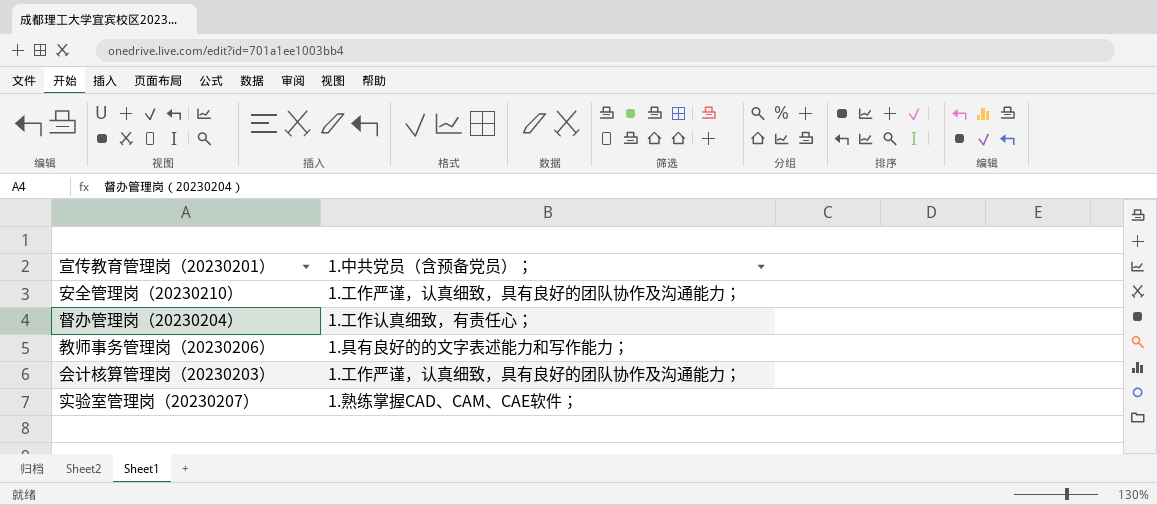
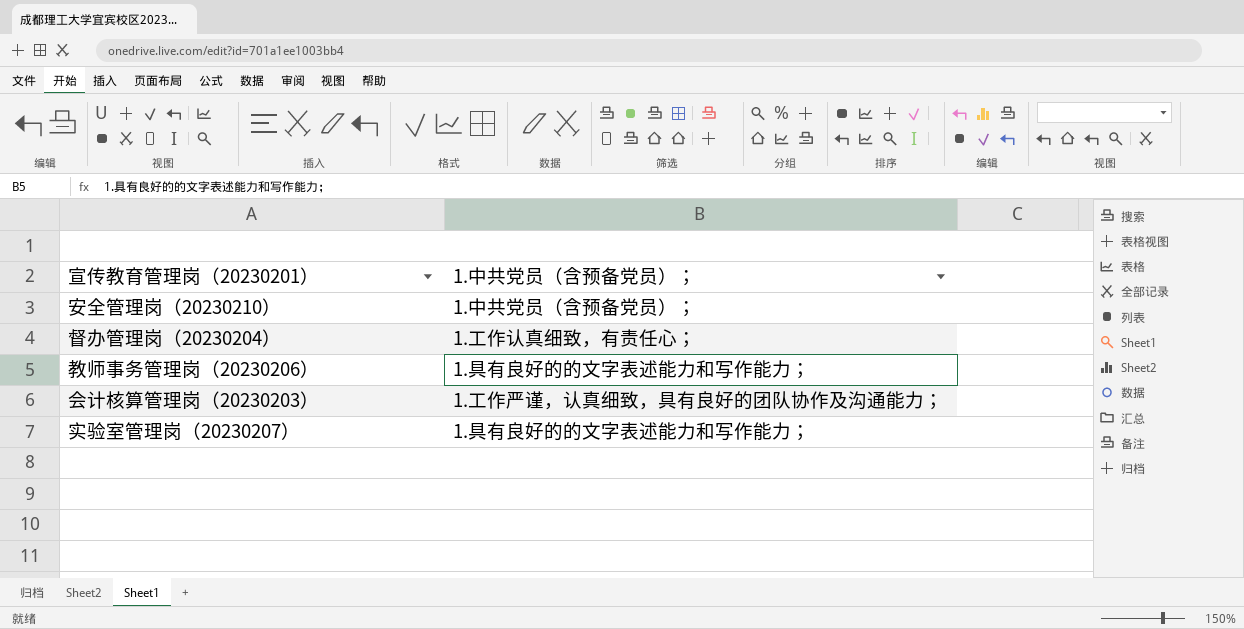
安全管理岗（20230210） | 1.中共党员（含预备党员）；: 1.工作严谨，认真细致，具有良好的团队协作及沟通能力； -> 1.中共党员（含预备党员）；
实验室管理岗（20230207） | 1.中共党员（含预备党员）；: 1.熟练掌握CAD、CAM、CAE软件； -> 1.具有良好的的文字表述能力和写作能力；

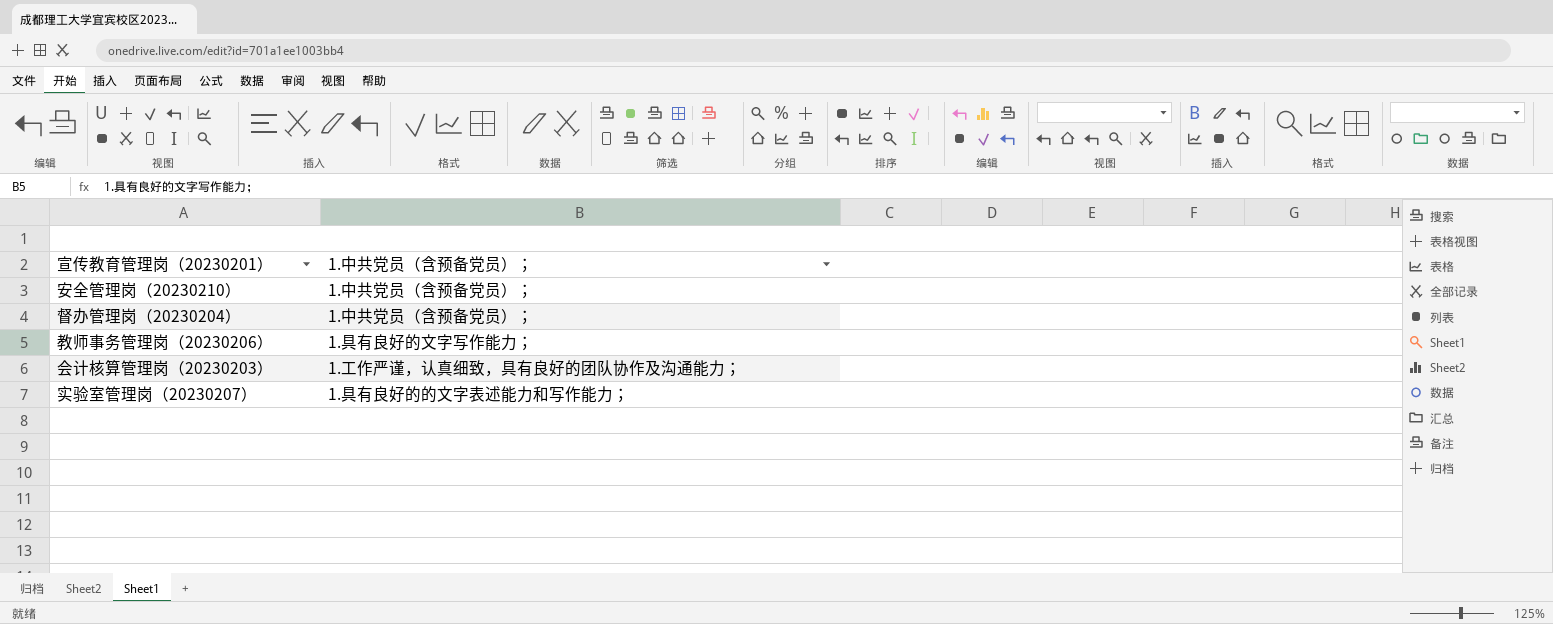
督办管理岗（20230204） | 1.中共党员（含预备党员）；: 1.工作认真细致，有责任心； -> 1.中共党员（含预备党员）；
教师事务管理岗（20230206） | 1.中共党员（含预备党员）；: 1.具有良好的的文字表述能力和写作能力； -> 1.具有良好的文字写作能力；

